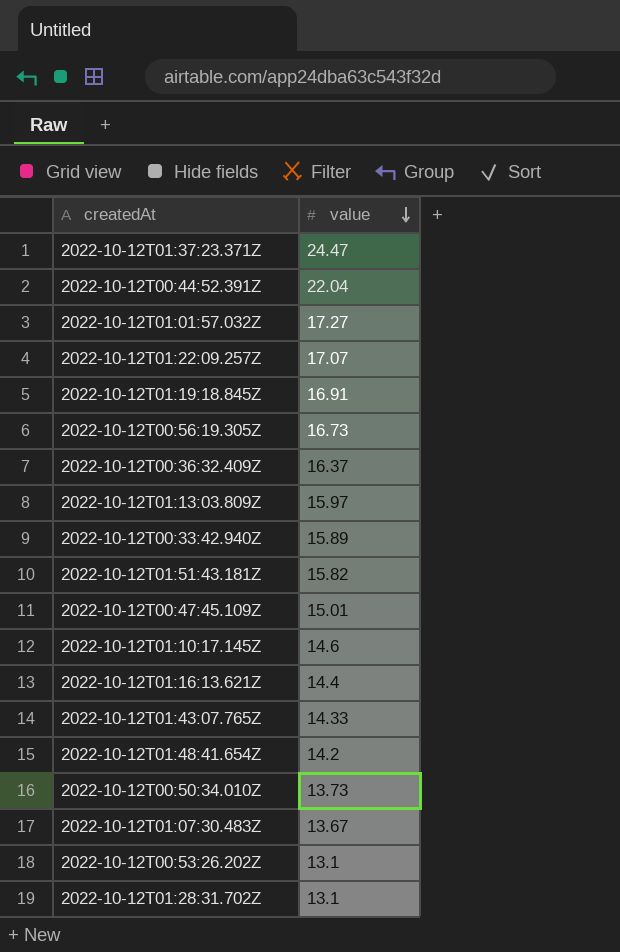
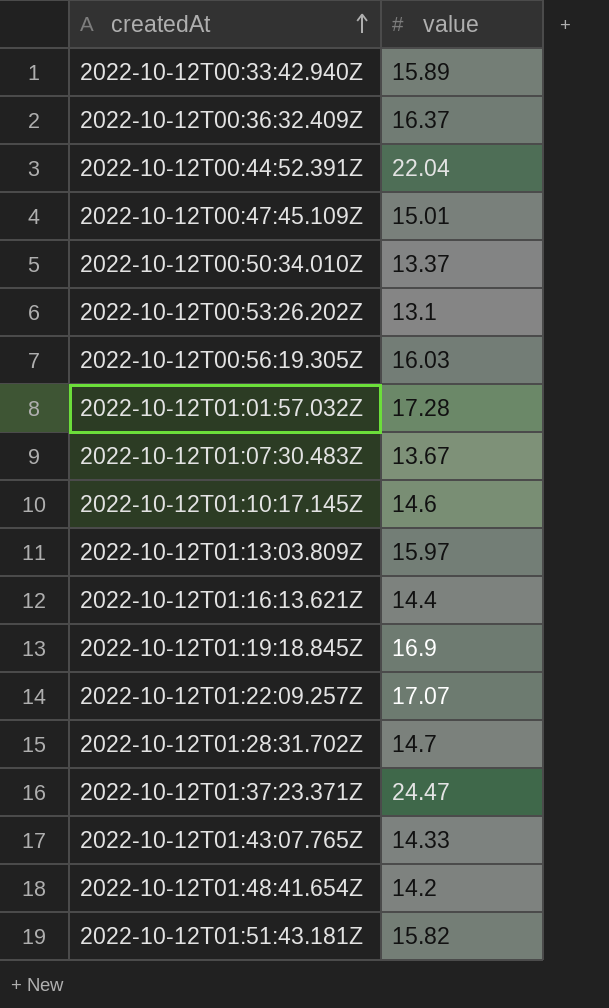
row order: value descending -> createdAt ascending
2022-10-12T00:50:34.010Z | value: 13.73 -> 13.37
2022-10-12T00:56:19.305Z | value: 16.73 -> 16.03
2022-10-12T01:01:57.032Z | value: 17.27 -> 17.28
2022-10-12T01:19:18.845Z | value: 16.91 -> 16.9
2022-10-12T01:28:31.702Z | value: 13.1 -> 14.7

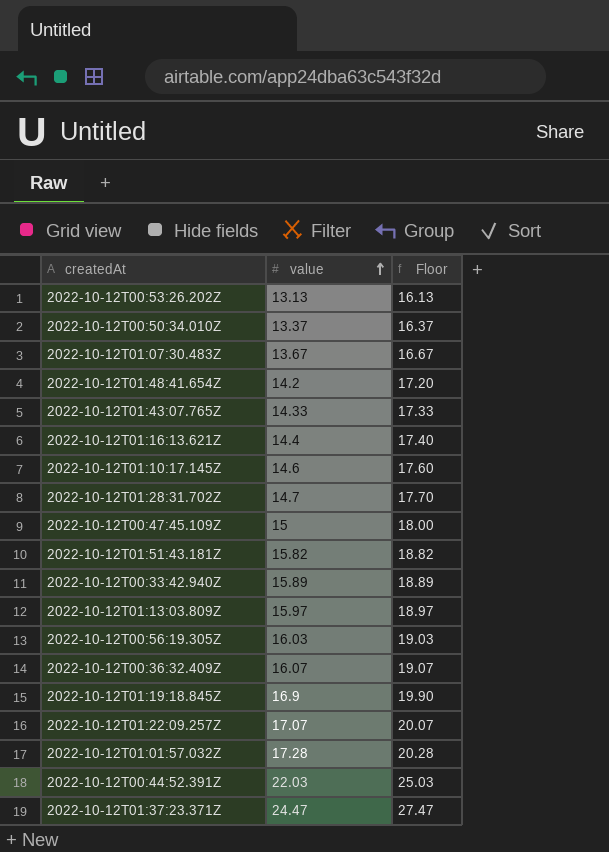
row order: createdAt ascending -> value ascending
column Floor | formula: none -> [value] + 3
2022-10-12T00:53:26.202Z | value: 13.1 -> 13.13
2022-10-12T00:47:45.109Z | value: 15.01 -> 15
2022-10-12T00:36:32.409Z | value: 16.37 -> 16.07
2022-10-12T00:44:52.391Z | value: 22.04 -> 22.03

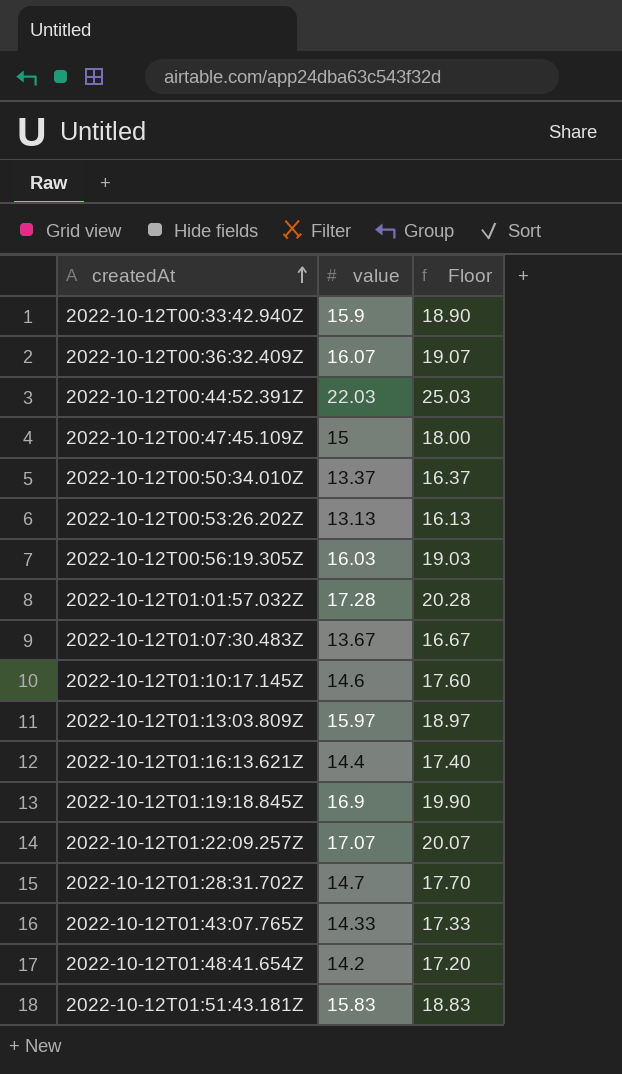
row order: value ascending -> createdAt ascending
row 2022-10-12T01:37:23.371Z: 24.47 | 27.47 -> none
2022-10-12T00:33:42.940Z | value: 15.89 -> 15.9
2022-10-12T00:33:42.940Z | Floor: 18.89 -> 18.90
2022-10-12T01:51:43.181Z | value: 15.82 -> 15.83
2022-10-12T01:51:43.181Z | Floor: 18.82 -> 18.83

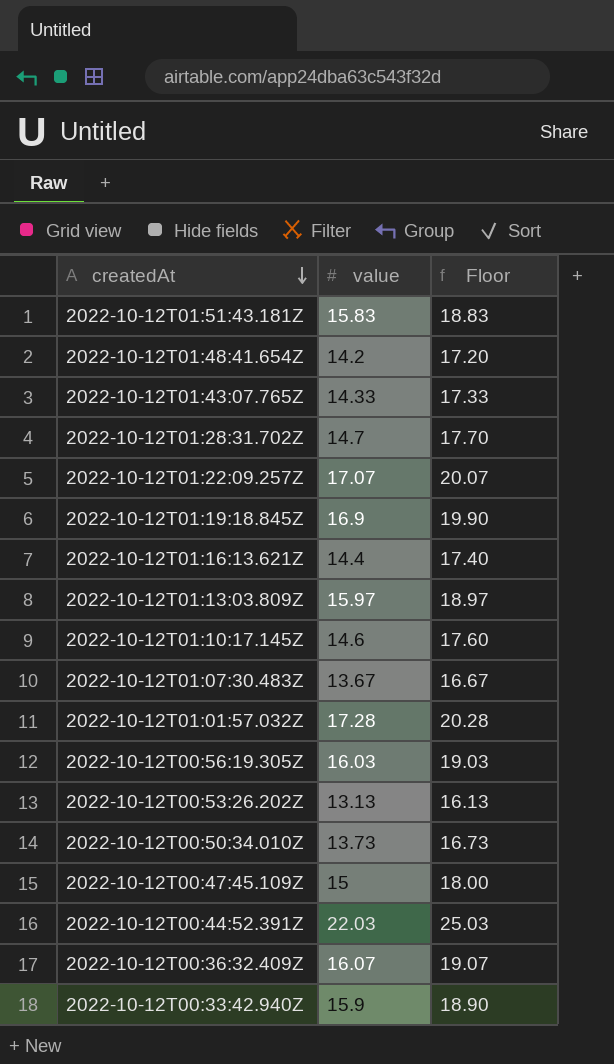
row order: createdAt ascending -> createdAt descending
2022-10-12T00:50:34.010Z | value: 13.37 -> 13.73
2022-10-12T00:50:34.010Z | Floor: 16.37 -> 16.73

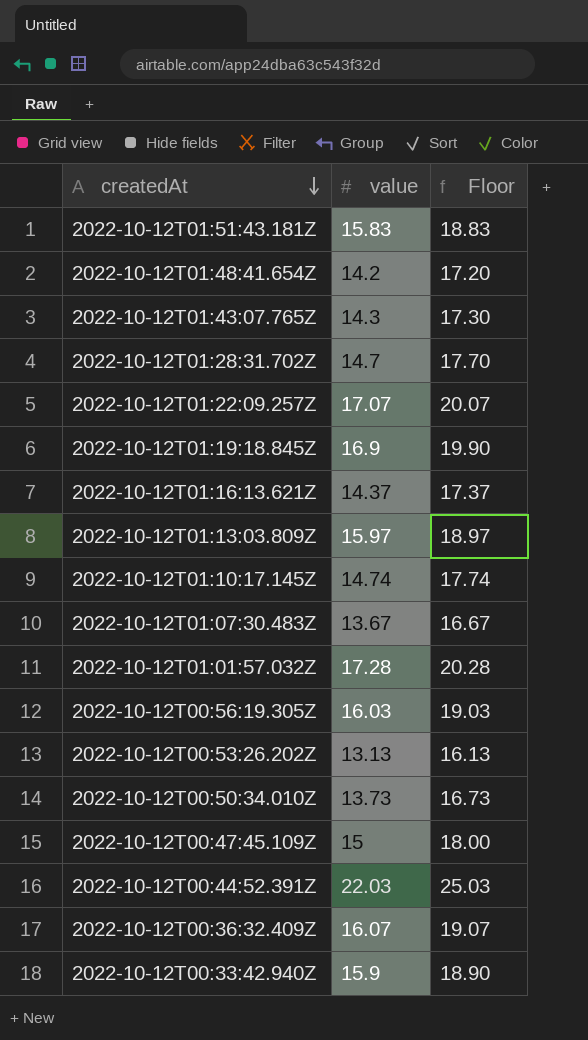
2022-10-12T01:43:07.765Z | value: 14.33 -> 14.3
2022-10-12T01:43:07.765Z | Floor: 17.33 -> 17.30
2022-10-12T01:16:13.621Z | value: 14.4 -> 14.37
2022-10-12T01:16:13.621Z | Floor: 17.40 -> 17.37
2022-10-12T01:10:17.145Z | value: 14.6 -> 14.74
2022-10-12T01:10:17.145Z | Floor: 17.60 -> 17.74

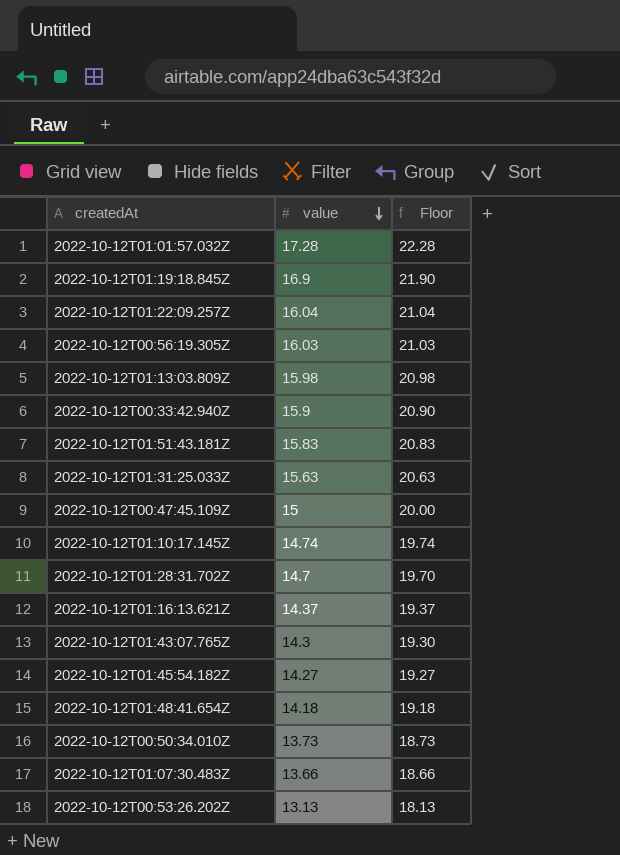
row order: createdAt descending -> value descending
column Floor | formula: [value] + 3 -> [value] + 5
row 2022-10-12T00:44:52.391Z: 22.03 | 25.03 -> none
row 2022-10-12T00:36:32.409Z: 16.07 | 19.07 -> none
2022-10-12T01:22:09.257Z | value: 17.07 -> 16.04
2022-10-12T01:13:03.809Z | value: 15.97 -> 15.98
row 2022-10-12T01:31:25.033Z: none -> 15.63 | 20.63
row 2022-10-12T01:45:54.182Z: none -> 14.27 | 19.27
2022-10-12T01:48:41.654Z | value: 14.2 -> 14.18
2022-10-12T01:07:30.483Z | value: 13.67 -> 13.66

